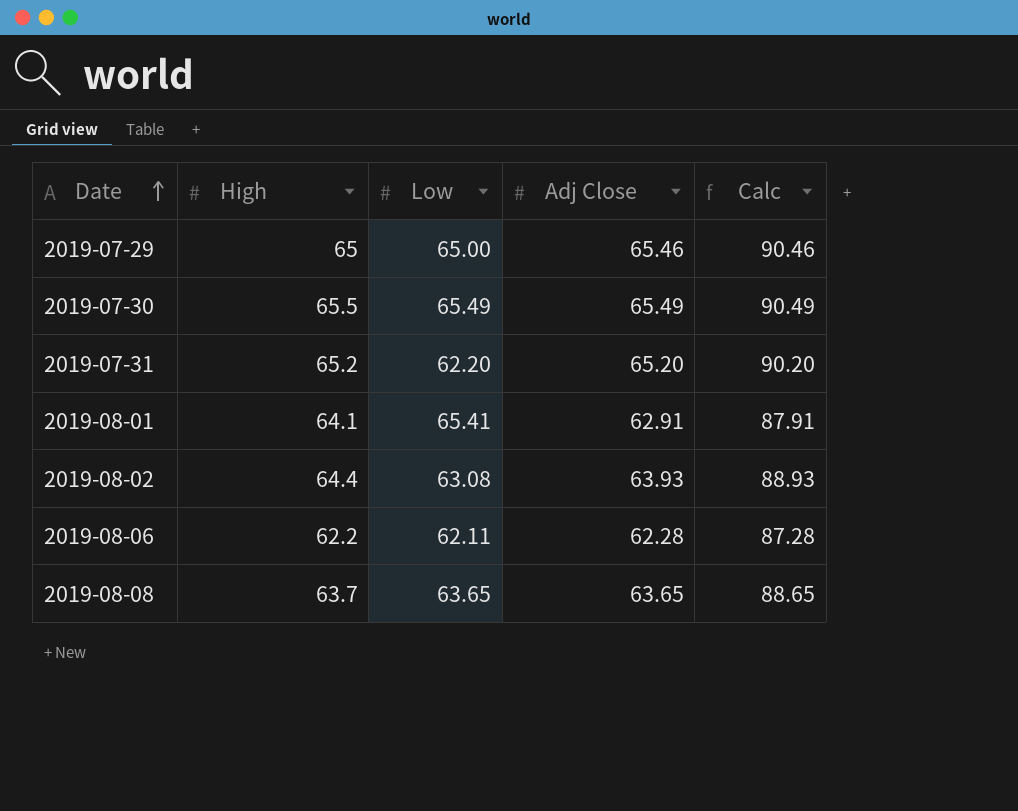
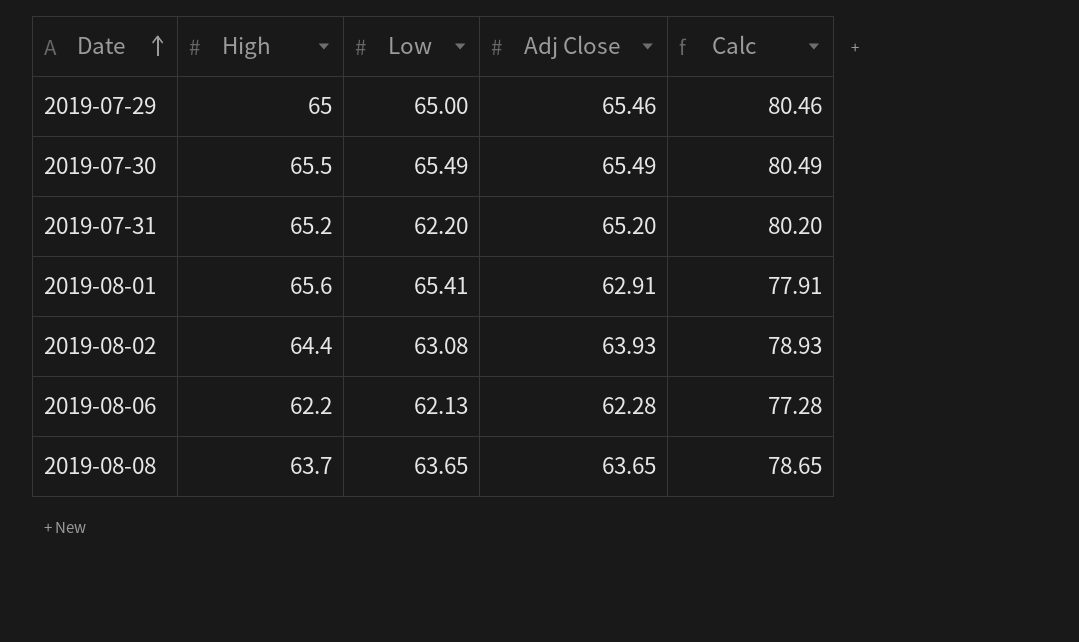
column Calc | formula: [Adj Close] + 25 -> [Adj Close] + 15
2019-08-01 | High: 64.1 -> 65.6
2019-08-06 | Low: 62.11 -> 62.13

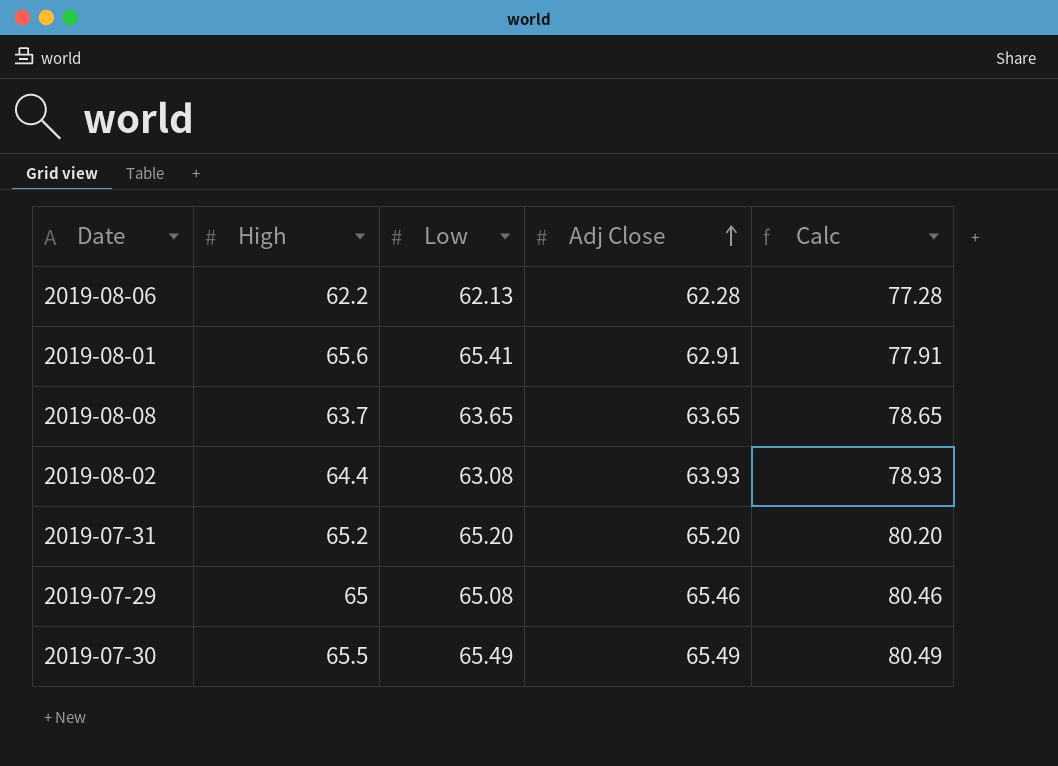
row order: Date ascending -> Adj Close ascending
2019-07-31 | Low: 62.20 -> 65.20
2019-07-29 | Low: 65.00 -> 65.08

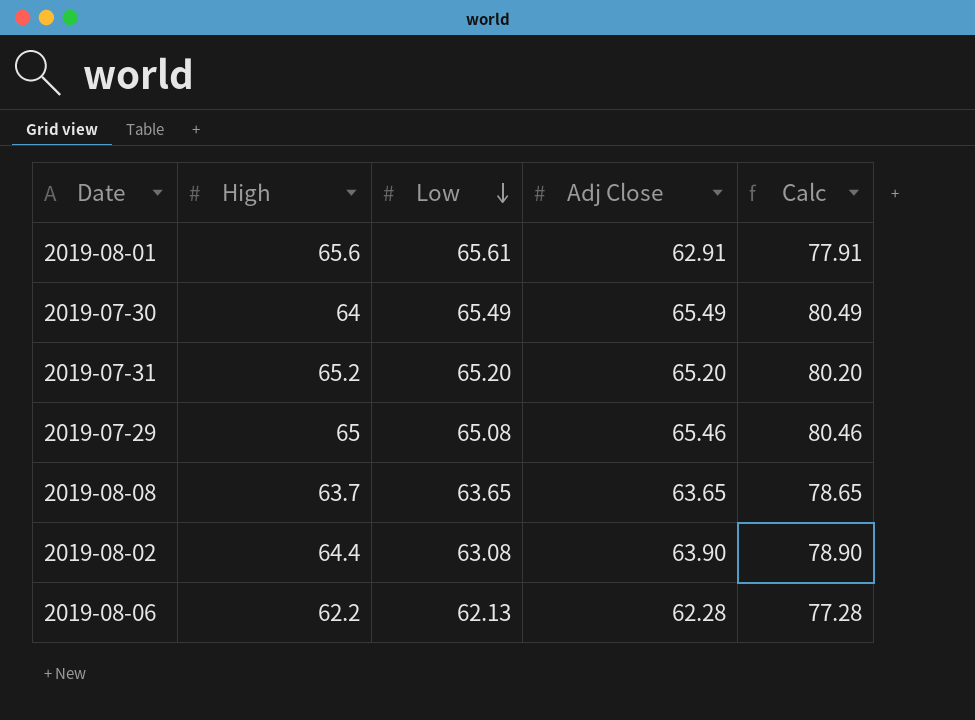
row order: Adj Close ascending -> Low descending
2019-08-01 | Low: 65.41 -> 65.61
2019-07-30 | High: 65.5 -> 64
2019-08-02 | Adj Close: 63.93 -> 63.90
2019-08-02 | Calc: 78.93 -> 78.90

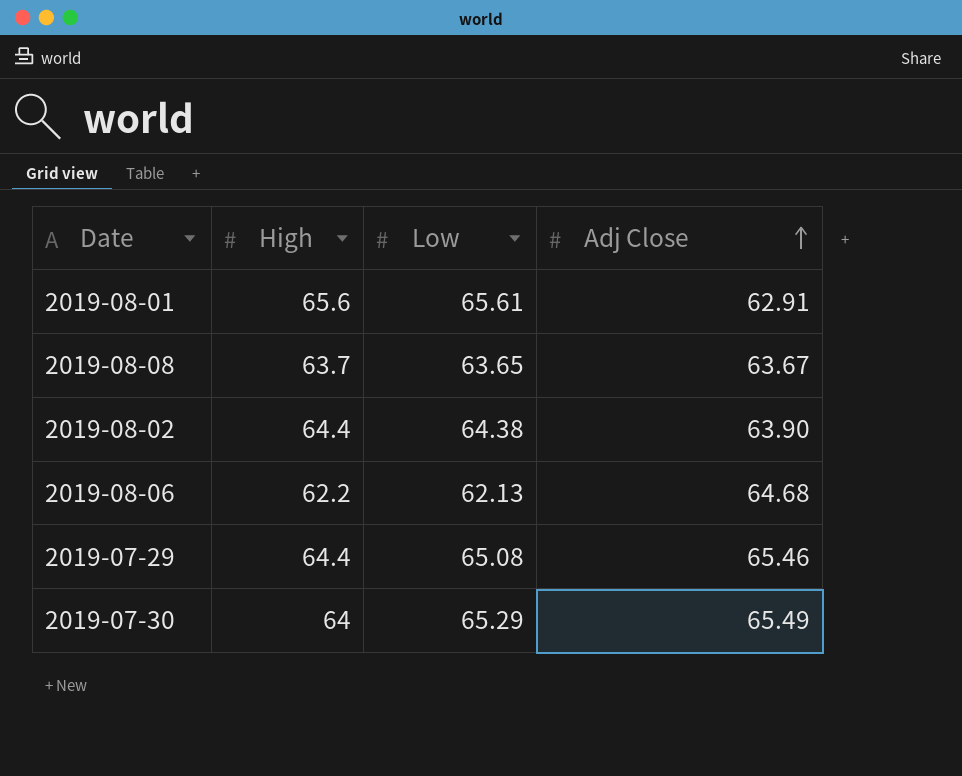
row order: Low descending -> Adj Close ascending
column Calc | formula: [Adj Close] + 15 -> none
row 2019-07-31: 65.2 | 65.20 | 65.20 | 80.20 -> none
2019-08-08 | Adj Close: 63.65 -> 63.67
2019-08-02 | Low: 63.08 -> 64.38
2019-08-06 | Adj Close: 62.28 -> 64.68
2019-07-29 | High: 65 -> 64.4
2019-07-30 | Low: 65.49 -> 65.29

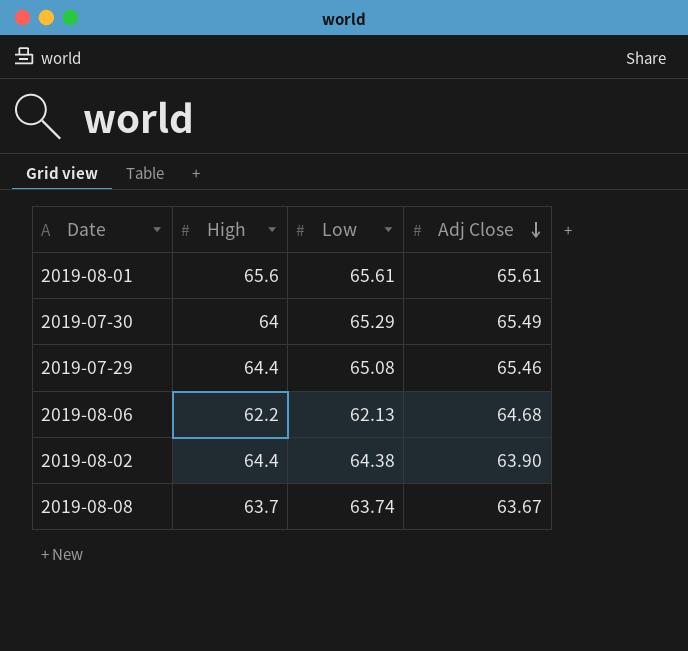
row order: Adj Close ascending -> Adj Close descending
2019-08-01 | Adj Close: 62.91 -> 65.61
2019-08-08 | Low: 63.65 -> 63.74

